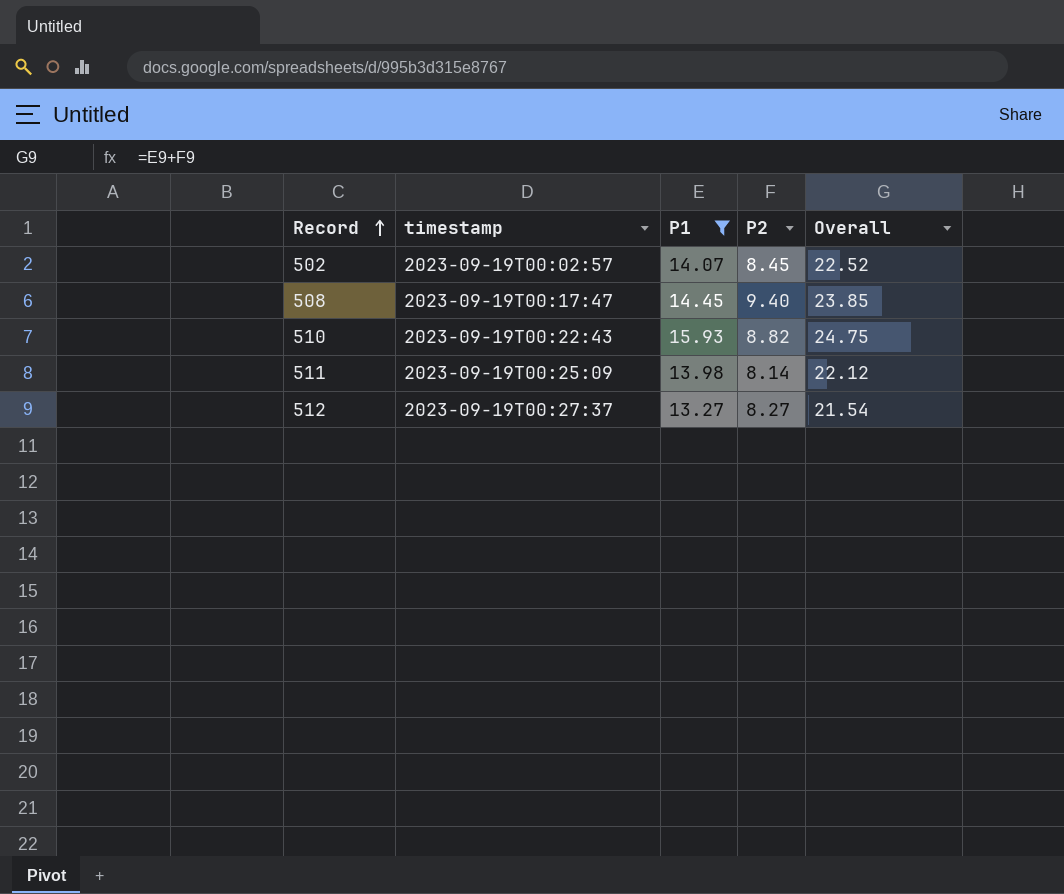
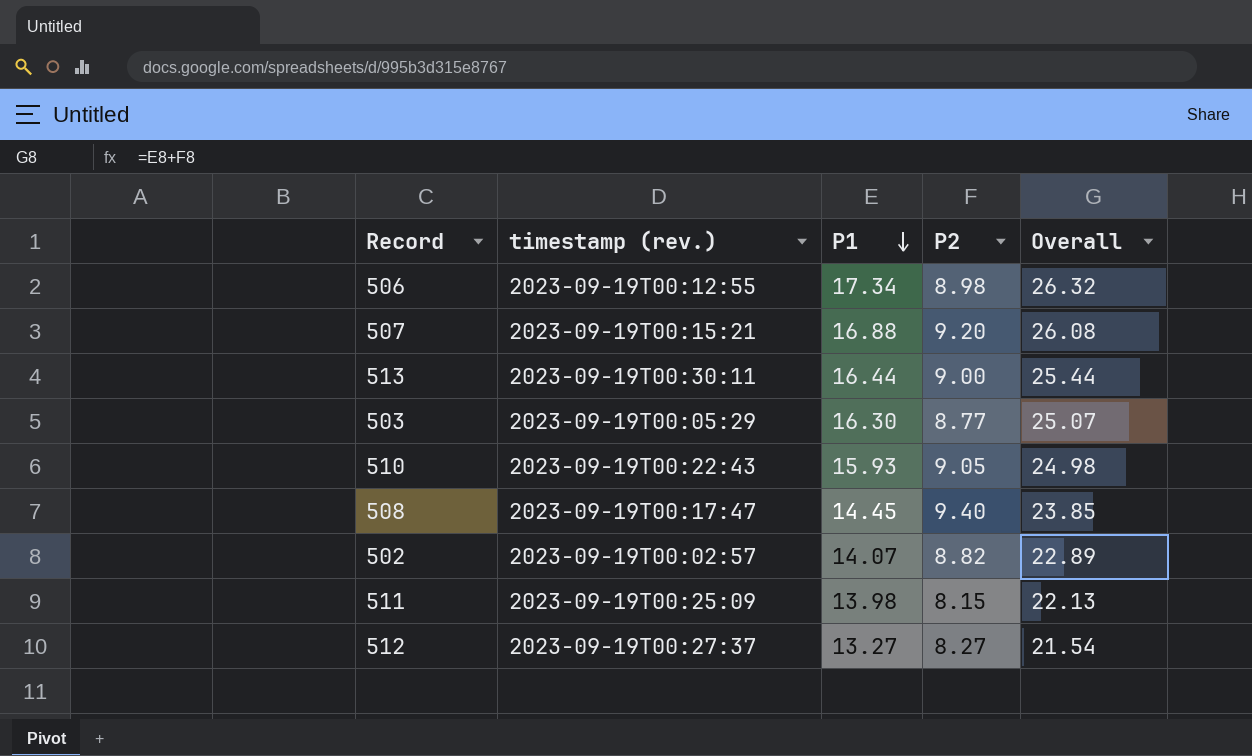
filter: P1 <= 15.93 -> none
row order: Record ascending -> P1 descending
column name: timestamp -> timestamp (rev.)
510 | P2: 8.82 -> 9.05
510 | Overall: 24.75 -> 24.98
502 | P2: 8.45 -> 8.82
502 | Overall: 22.52 -> 22.89
511 | P2: 8.14 -> 8.15
511 | Overall: 22.12 -> 22.13

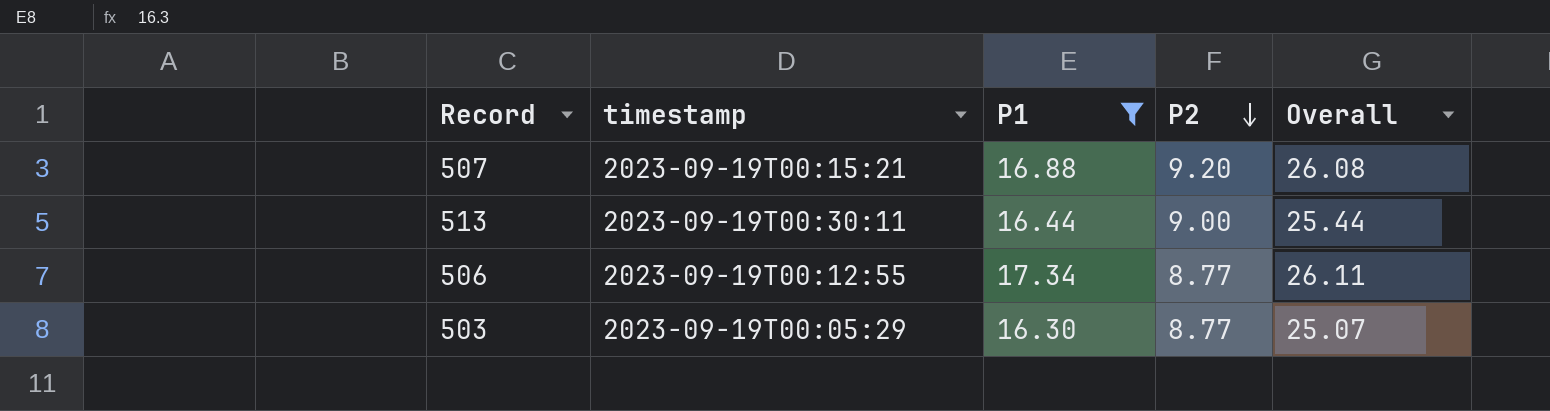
filter: none -> P1 >= 16.30
row order: P1 descending -> P2 descending
column name: timestamp (rev.) -> timestamp
506 | P2: 8.98 -> 8.77
506 | Overall: 26.32 -> 26.11

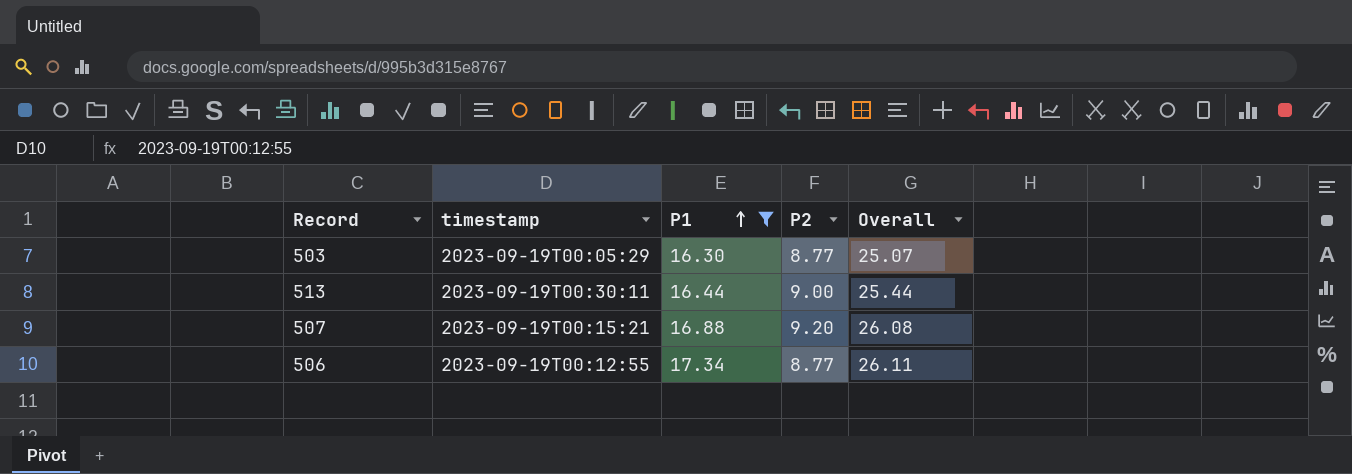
row order: P2 descending -> P1 ascending

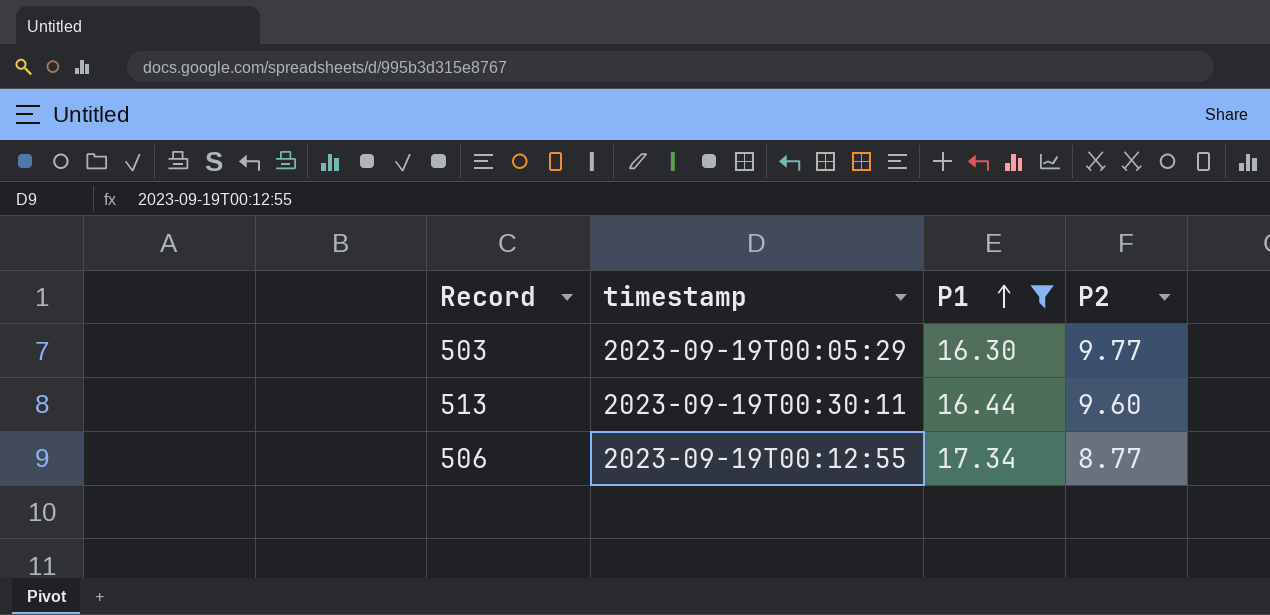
column Overall | formula: [P1] + [P2] -> none
row 507: 2023-09-19T00:15:21 | 16.88 | 9.20 | 26.08 -> none
503 | P2: 8.77 -> 9.77
513 | P2: 9.00 -> 9.60

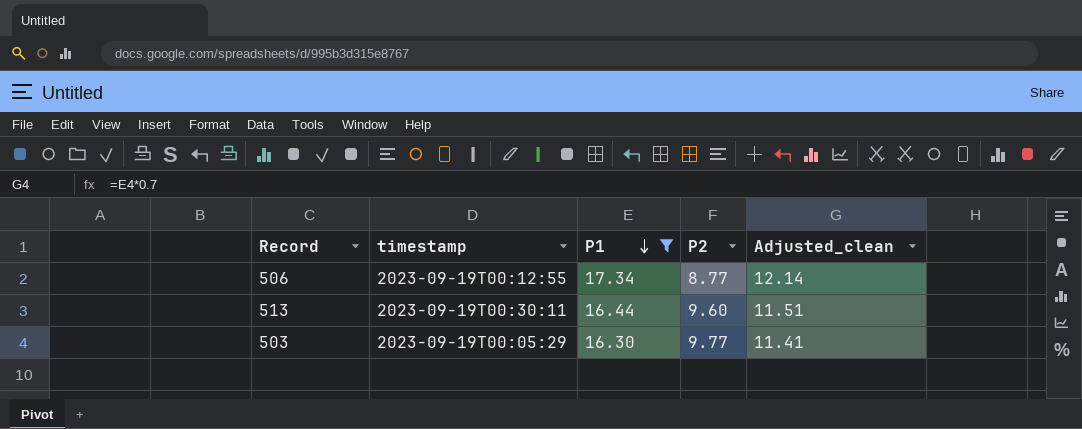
row order: P1 ascending -> P1 descending
column Adjusted_clean | formula: none -> [P1] * 0.7

